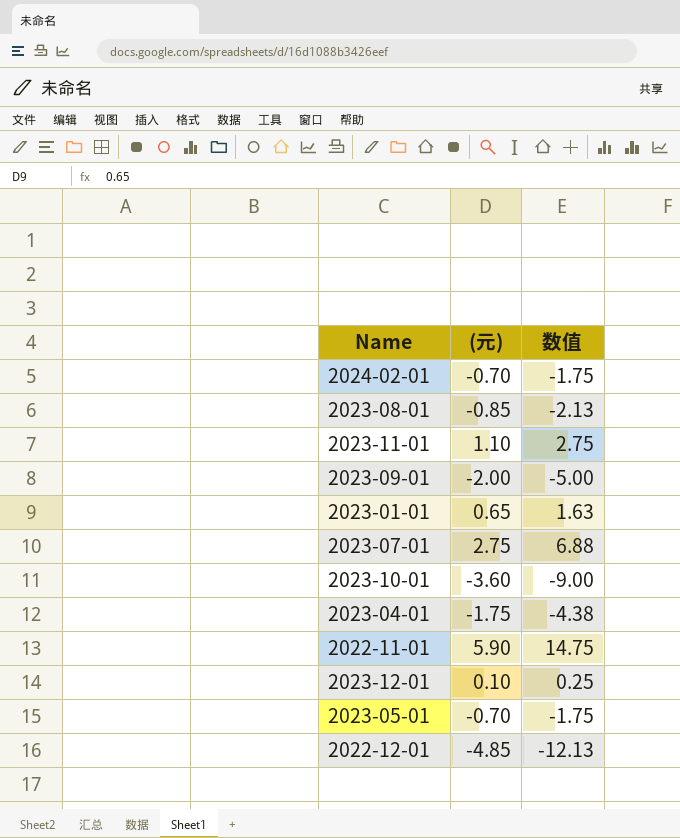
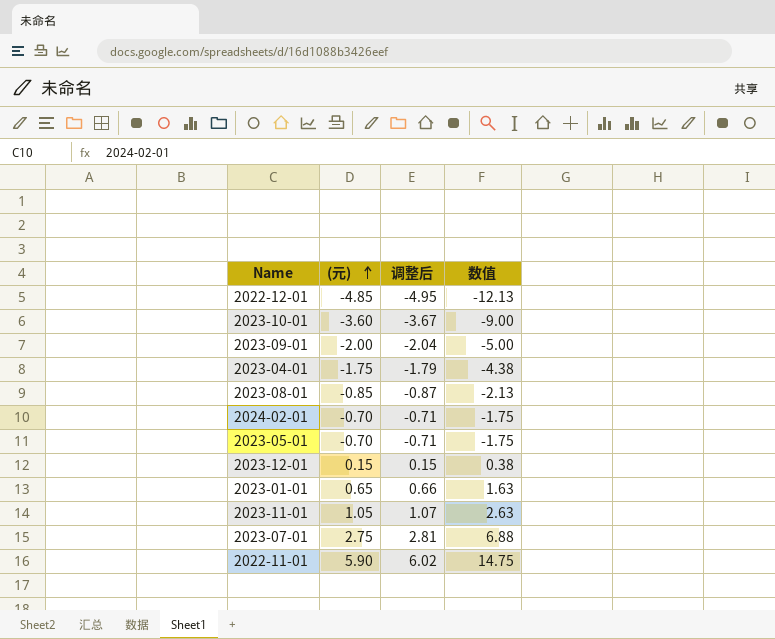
row order: none -> (元) ascending
column 调整后 | formula: none -> [(元)] * 1.02
2023-12-01 | (元): 0.10 -> 0.15
2023-12-01 | 数值: 0.25 -> 0.38
2023-11-01 | (元): 1.10 -> 1.05
2023-11-01 | 数值: 2.75 -> 2.63

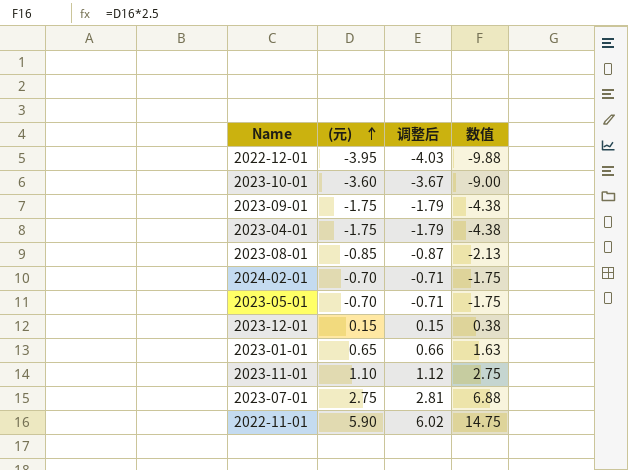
2022-12-01 | (元): -4.85 -> -3.95
2022-12-01 | 调整后: -4.95 -> -4.03
2022-12-01 | 数值: -12.13 -> -9.88
2023-09-01 | (元): -2.00 -> -1.75
2023-09-01 | 调整后: -2.04 -> -1.79
2023-09-01 | 数值: -5.00 -> -4.38
2023-11-01 | (元): 1.05 -> 1.10
2023-11-01 | 调整后: 1.07 -> 1.12
2023-11-01 | 数值: 2.63 -> 2.75

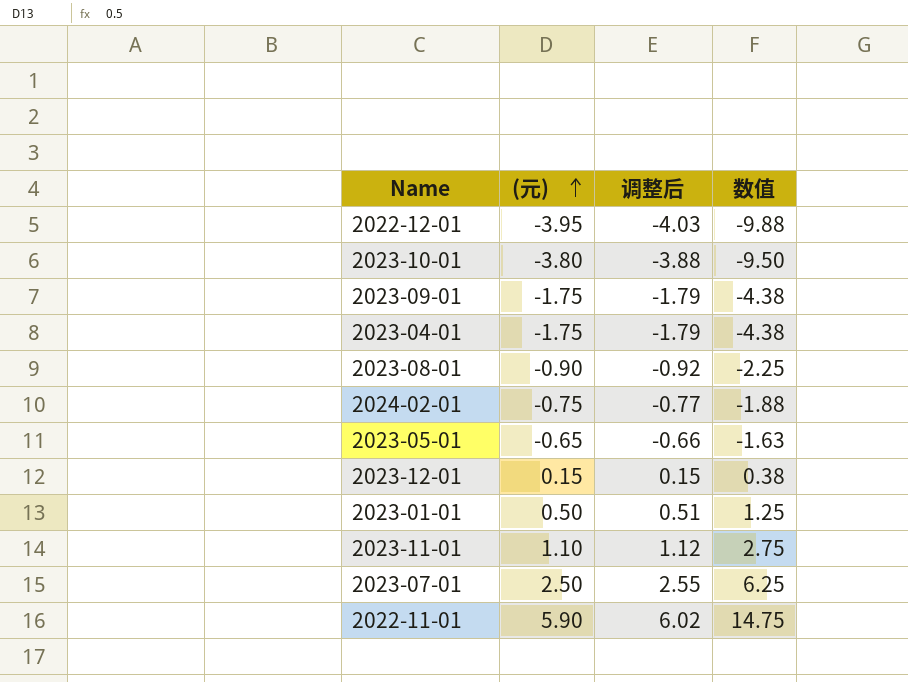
2023-10-01 | (元): -3.60 -> -3.80
2023-10-01 | 调整后: -3.67 -> -3.88
2023-10-01 | 数值: -9.00 -> -9.50
2023-08-01 | (元): -0.85 -> -0.90
2023-08-01 | 调整后: -0.87 -> -0.92
2023-08-01 | 数值: -2.13 -> -2.25
2024-02-01 | (元): -0.70 -> -0.75
2024-02-01 | 调整后: -0.71 -> -0.77
2024-02-01 | 数值: -1.75 -> -1.88
2023-05-01 | (元): -0.70 -> -0.65
2023-05-01 | 调整后: -0.71 -> -0.66
2023-05-01 | 数值: -1.75 -> -1.63
2023-01-01 | (元): 0.65 -> 0.50
2023-01-01 | 调整后: 0.66 -> 0.51
2023-01-01 | 数值: 1.63 -> 1.25
2023-07-01 | (元): 2.75 -> 2.50
2023-07-01 | 调整后: 2.81 -> 2.55
2023-07-01 | 数值: 6.88 -> 6.25

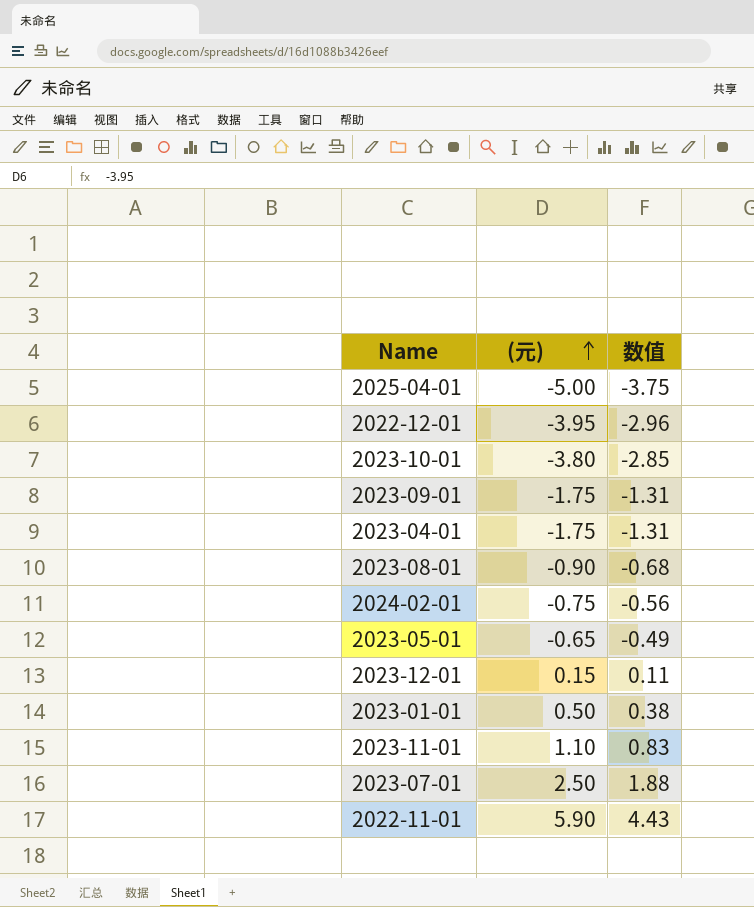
column 调整后 | formula: [(元)] * 1.02 -> none
column 数值 | formula: [(元)] * 2.5 -> [(元)] * 0.75
row 2025-04-01: none -> -5.00 | -3.75

